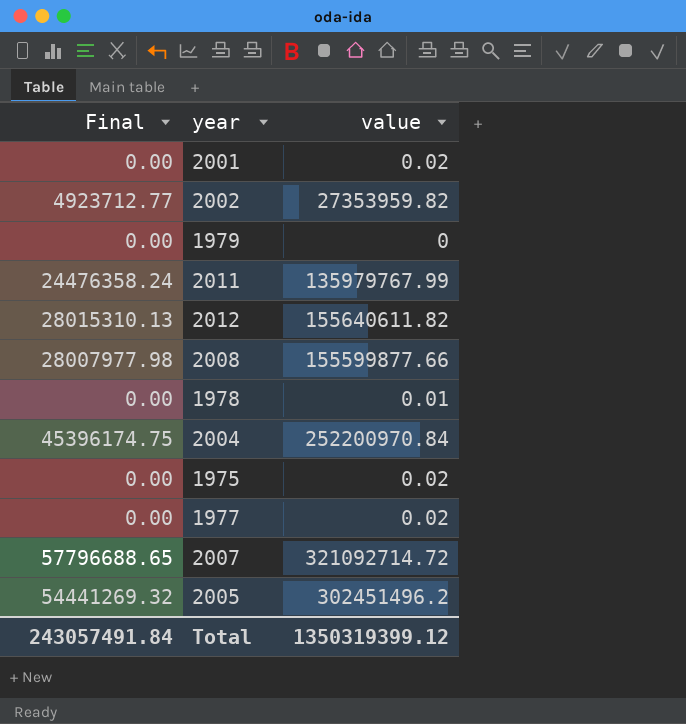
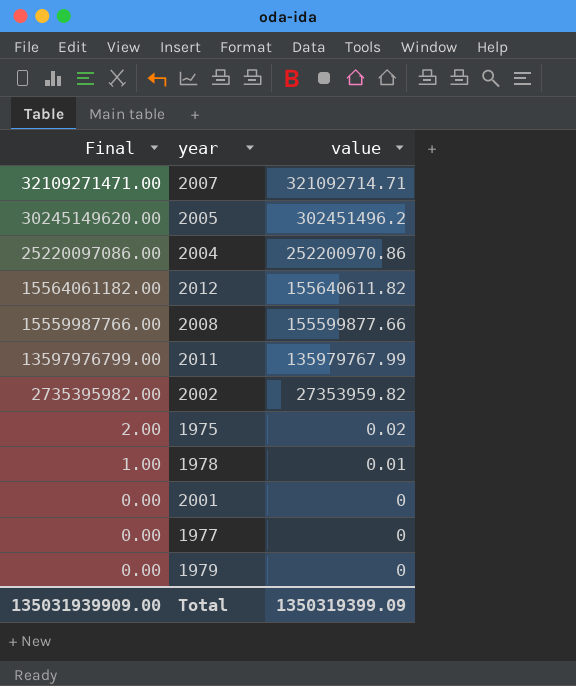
row order: none -> Final descending
column Final | formula: [value] * 0.18 -> [value] * 100
2007 | value: 321092714.72 -> 321092714.71
2004 | value: 252200970.84 -> 252200970.86
2001 | value: 0.02 -> 0
1977 | value: 0.02 -> 0
Total | Final: 243057491.84 -> 135031939909.00
Total | value: 1350319399.12 -> 1350319399.09

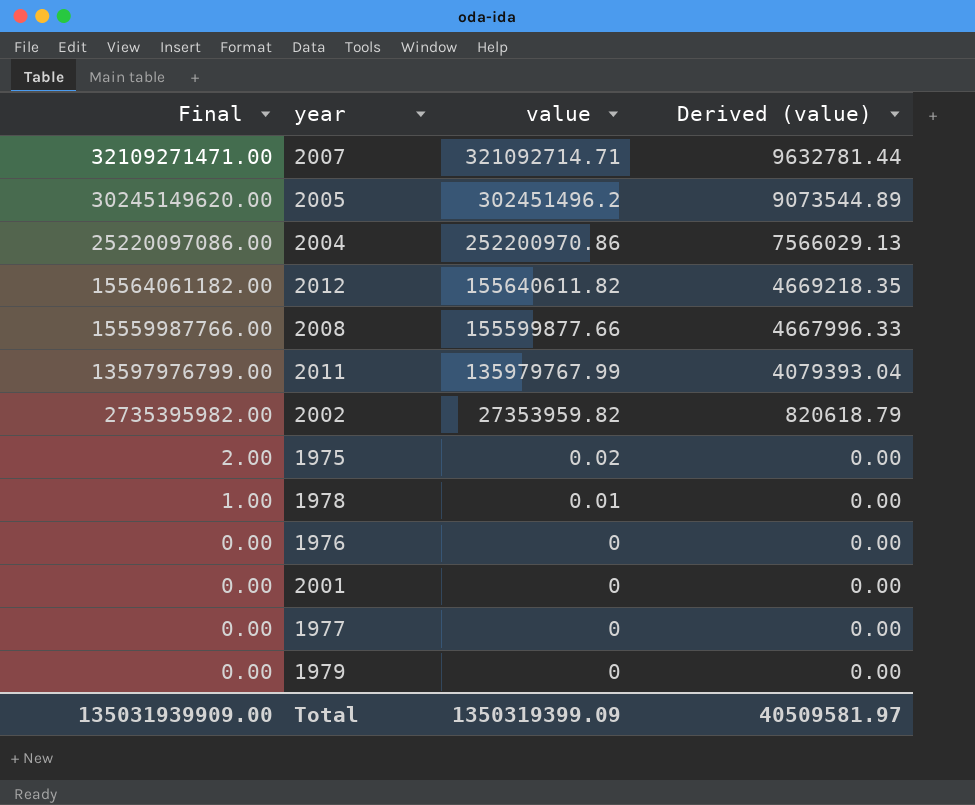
column Derived (value) | formula: none -> [value] * 0.03
row 1976: none -> 0.00 | 0 | 0.00

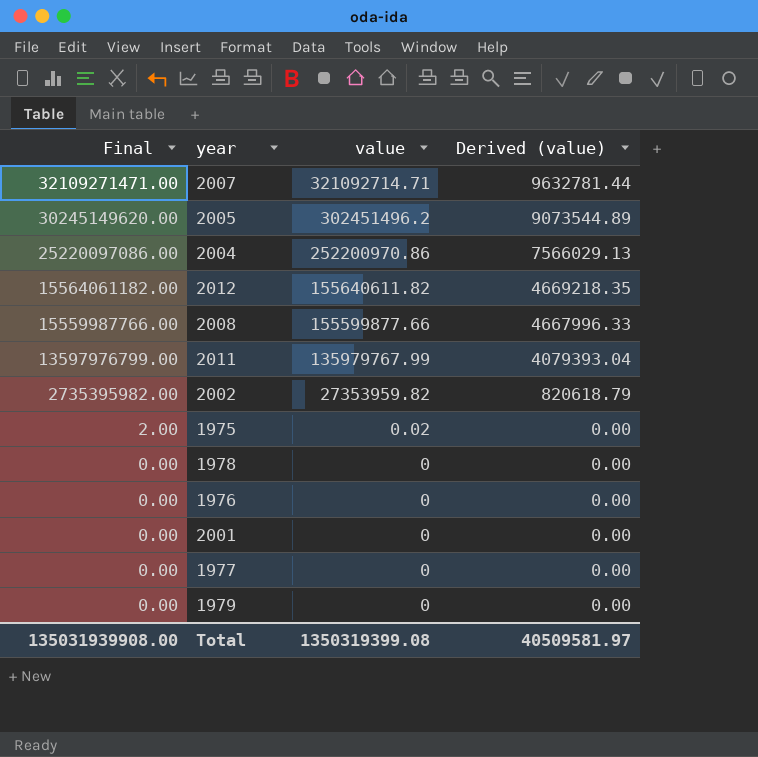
1978 | Final: 1.00 -> 0.00
1978 | value: 0.01 -> 0
Total | Final: 135031939909.00 -> 135031939908.00
Total | value: 1350319399.09 -> 1350319399.08

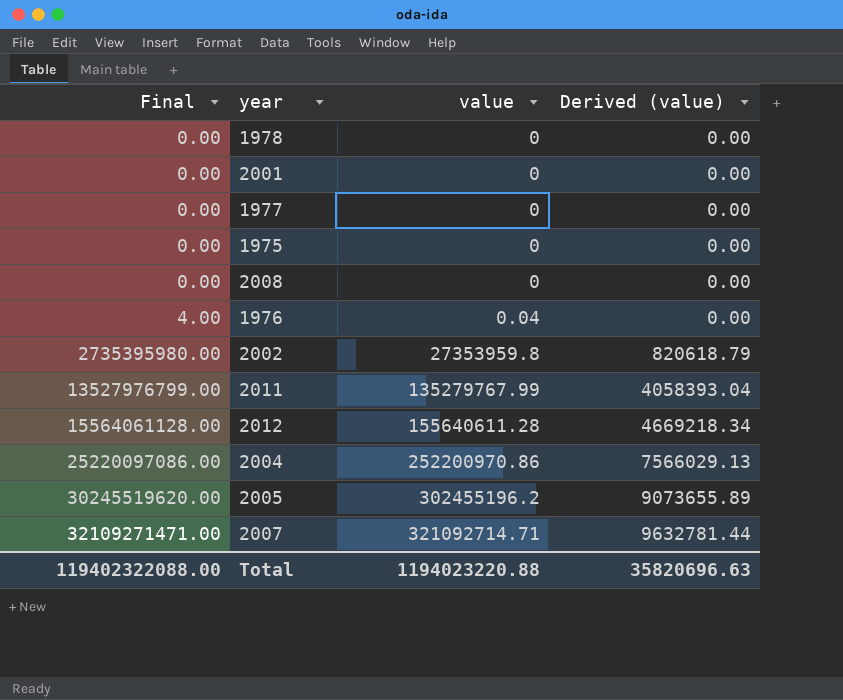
row order: Final descending -> Final ascending
row 1979: 0.00 | 0 | 0.00 -> none
1975 | Final: 2.00 -> 0.00
1975 | value: 0.02 -> 0
2008 | Final: 15559987766.00 -> 0.00
2008 | value: 155599877.66 -> 0
2008 | Derived (value): 4667996.33 -> 0.00
1976 | Final: 0.00 -> 4.00
1976 | value: 0 -> 0.04
2002 | Final: 2735395982.00 -> 2735395980.00
2002 | value: 27353959.82 -> 27353959.8
2011 | Final: 13597976799.00 -> 13527976799.00
2011 | value: 135979767.99 -> 135279767.99
2011 | Derived (value): 4079393.04 -> 4058393.04
2012 | Final: 15564061182.00 -> 15564061128.00
2012 | value: 155640611.82 -> 155640611.28
2012 | Derived (value): 4669218.35 -> 4669218.34
2005 | Final: 30245149620.00 -> 30245519620.00
2005 | value: 302451496.2 -> 302455196.2
2005 | Derived (value): 9073544.89 -> 9073655.89
Total | Final: 135031939908.00 -> 119402322088.00
Total | value: 1350319399.08 -> 1194023220.88
Total | Derived (value): 40509581.97 -> 35820696.63

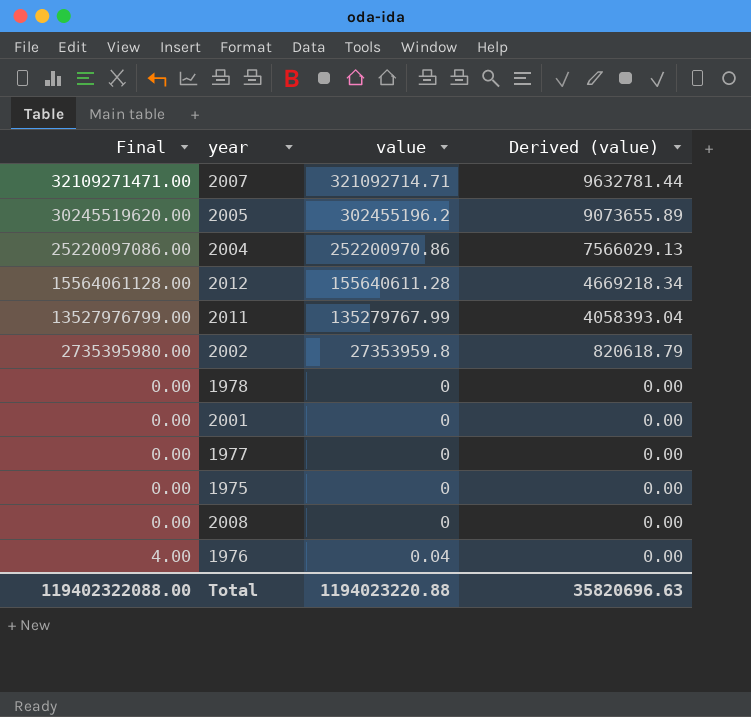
row order: Final ascending -> Derived (value) descending

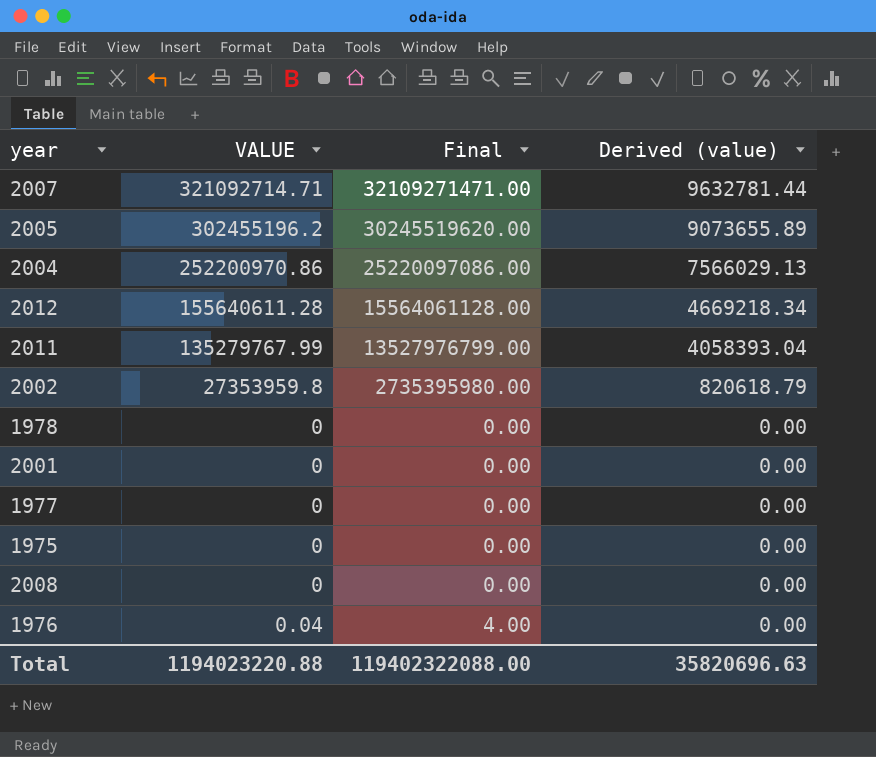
column name: value -> VALUE
column Final | position: 1 -> 3

